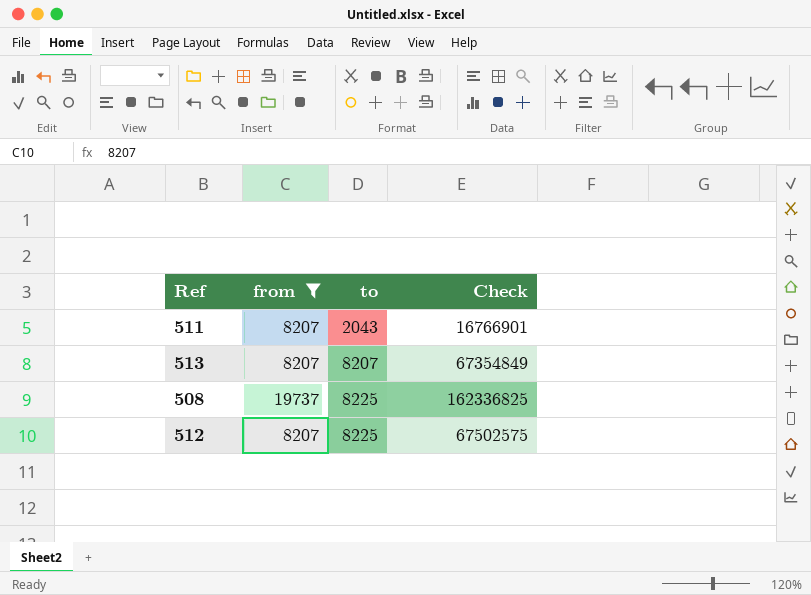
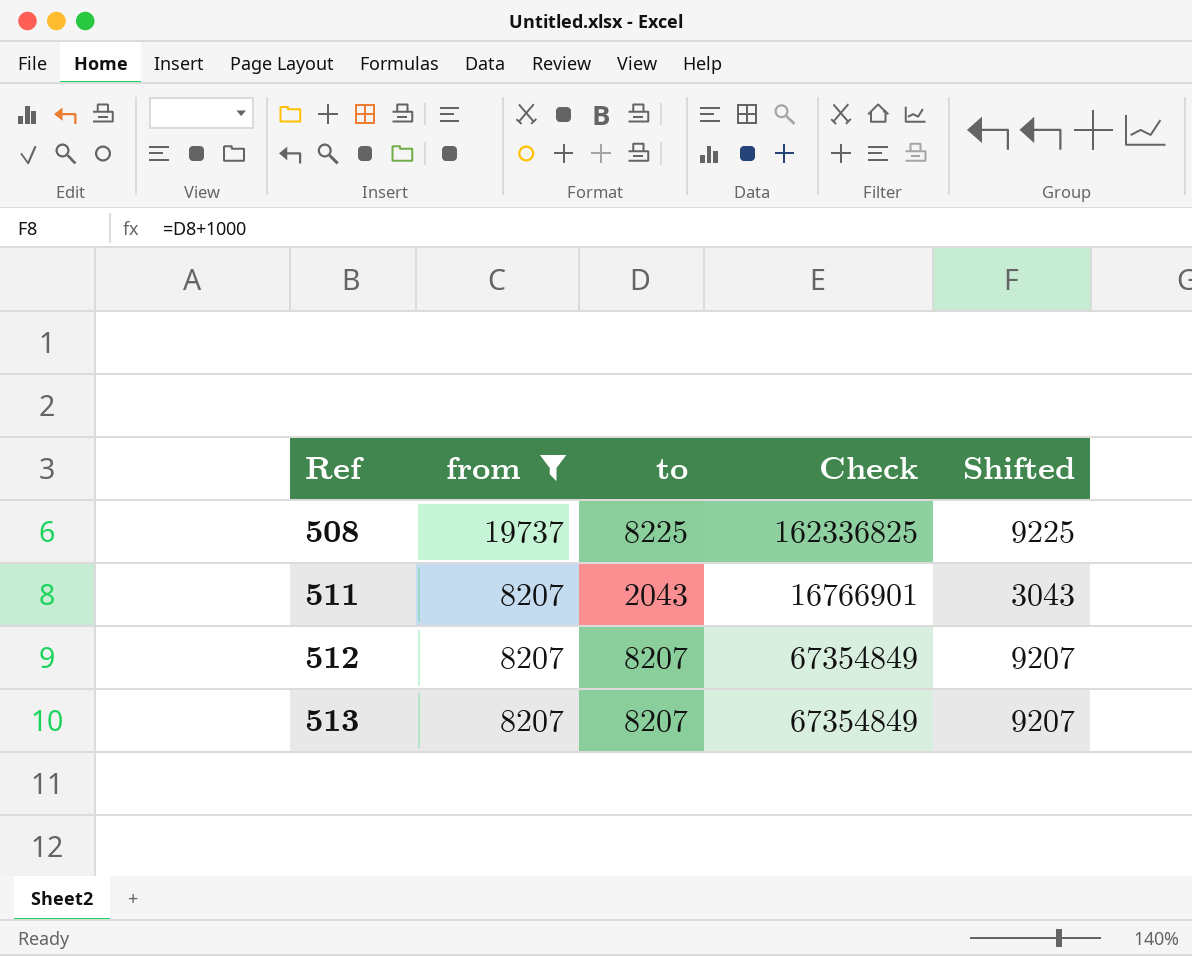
row order: to ascending -> Ref ascending
column Shifted | formula: none -> [to] + 1000
512 | to: 8225 -> 8207
512 | Check: 67502575 -> 67354849

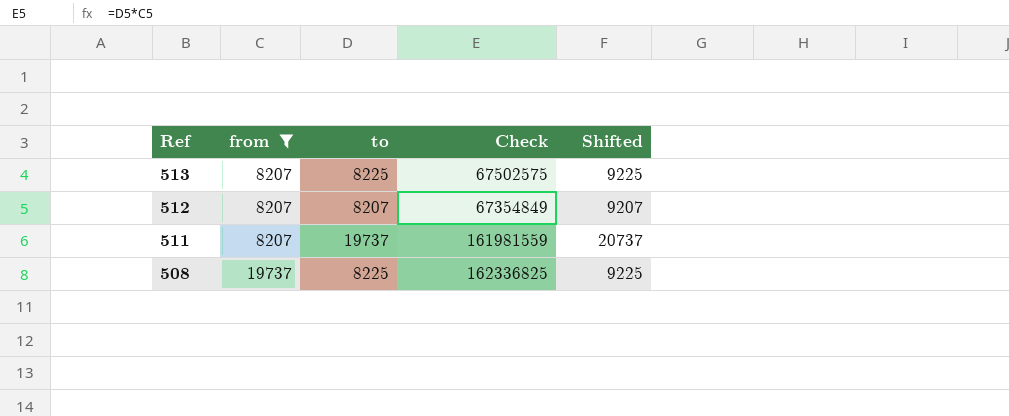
row order: Ref ascending -> Ref descending
513 | to: 8207 -> 8225
513 | Check: 67354849 -> 67502575
513 | Shifted: 9207 -> 9225
511 | to: 2043 -> 19737
511 | Check: 16766901 -> 161981559
511 | Shifted: 3043 -> 20737

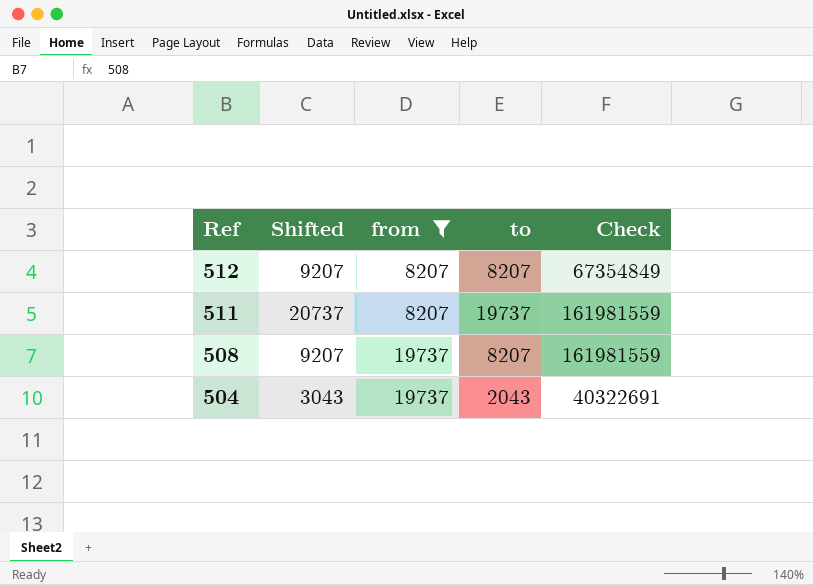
column Shifted | position: 5 -> 2
row 513: 8207 | 8225 | 67502575 | 9225 -> none
508 | Shifted: 9225 -> 9207
508 | to: 8225 -> 8207
508 | Check: 162336825 -> 161981559
row 504: none -> 3043 | 19737 | 2043 | 40322691

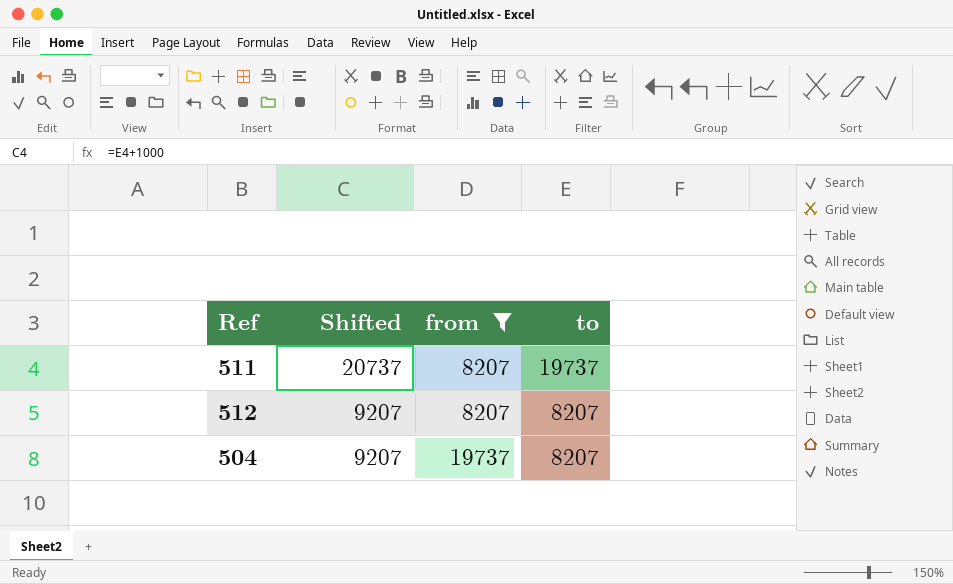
row order: Ref descending -> Shifted descending
column Check | formula: [from] * [to] -> none
row 508: 9207 | 19737 | 8207 | 161981559 -> none
504 | Shifted: 3043 -> 9207
504 | to: 2043 -> 8207

